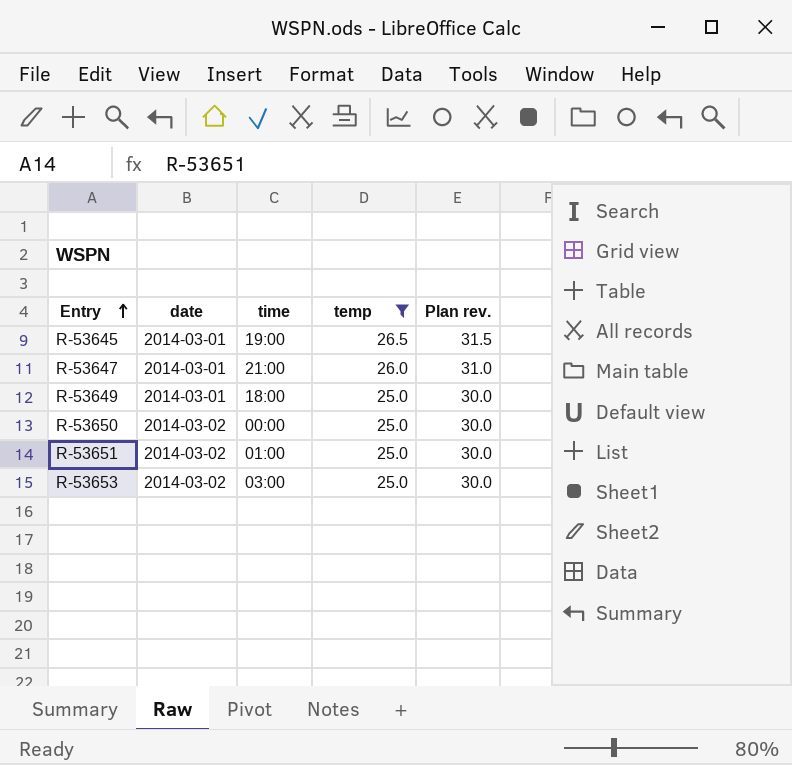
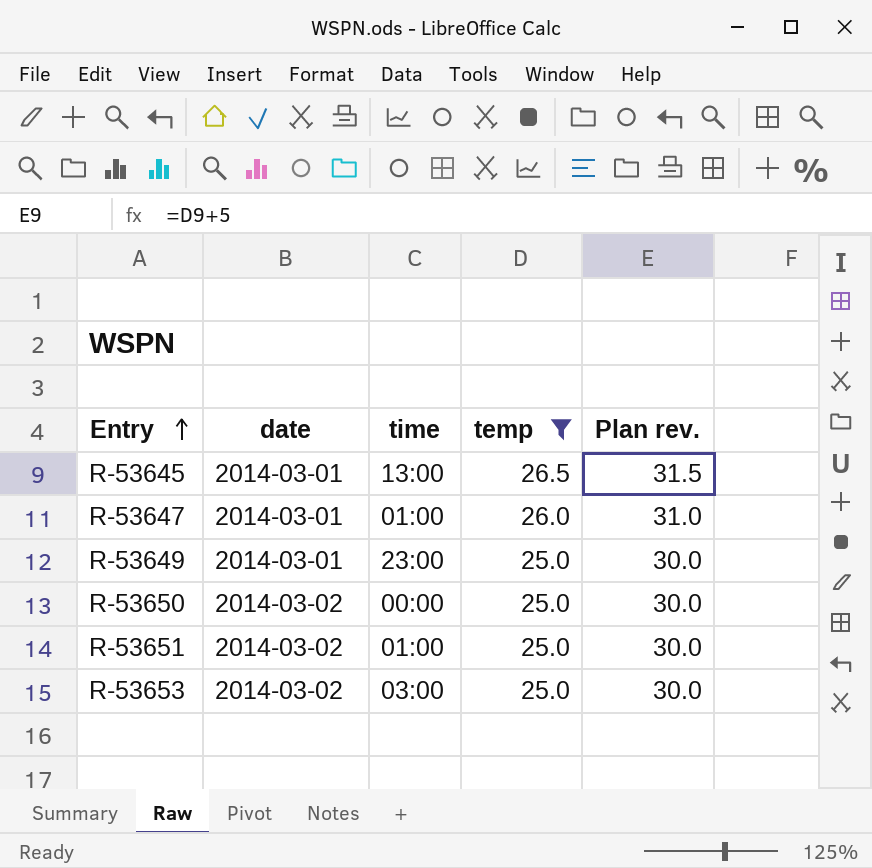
R-53645 | time: 19:00 -> 13:00
R-53647 | time: 21:00 -> 01:00
R-53649 | time: 18:00 -> 23:00

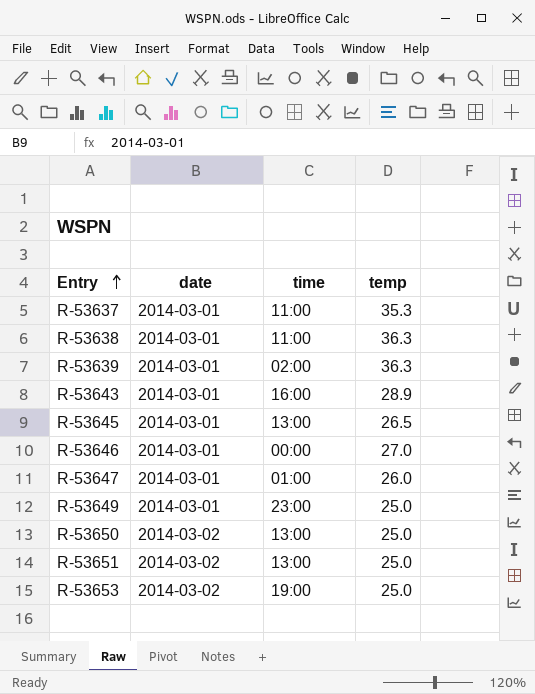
filter: temp <= 26.5 -> none
column Plan rev. | formula: [temp] + 5 -> none
R-53650 | time: 00:00 -> 13:00
R-53651 | time: 01:00 -> 13:00
R-53653 | time: 03:00 -> 19:00

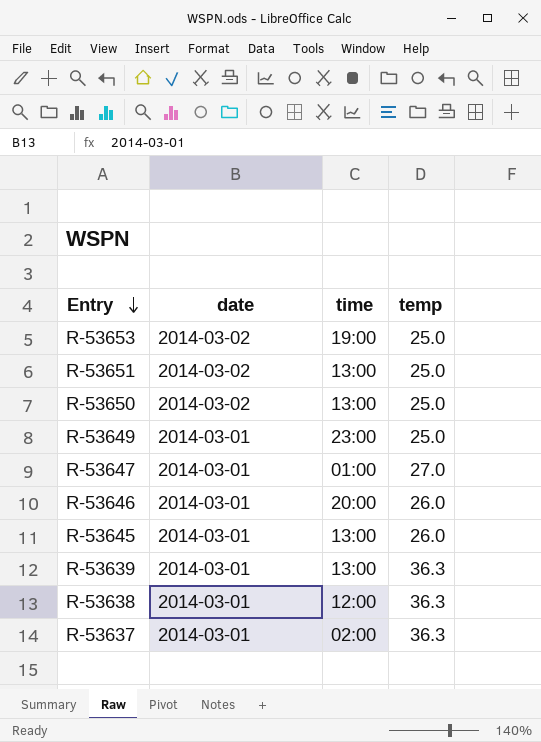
row order: Entry ascending -> Entry descending
row R-53643: 2014-03-01 | 16:00 | 28.9 -> none
R-53647 | temp: 26.0 -> 27.0
R-53646 | time: 00:00 -> 20:00
R-53646 | temp: 27.0 -> 26.0
R-53645 | temp: 26.5 -> 26.0
R-53639 | time: 02:00 -> 13:00
R-53638 | time: 11:00 -> 12:00
R-53637 | time: 11:00 -> 02:00
R-53637 | temp: 35.3 -> 36.3

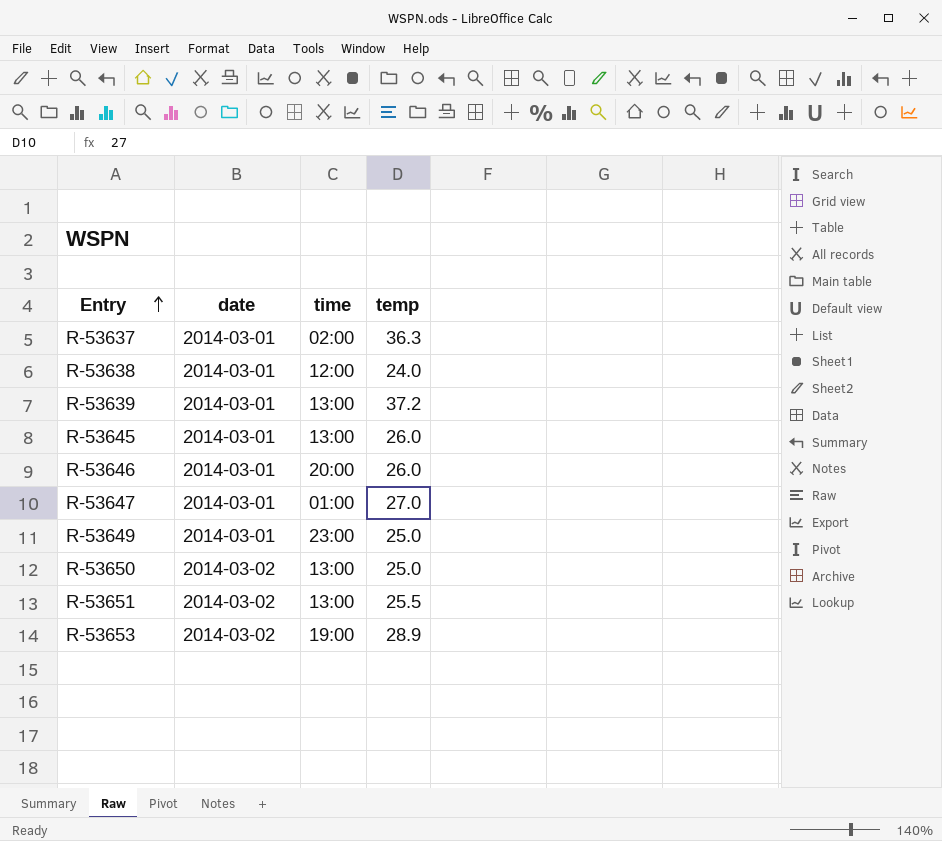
row order: Entry descending -> Entry ascending
R-53638 | temp: 36.3 -> 24.0
R-53639 | temp: 36.3 -> 37.2
R-53651 | temp: 25.0 -> 25.5
R-53653 | temp: 25.0 -> 28.9

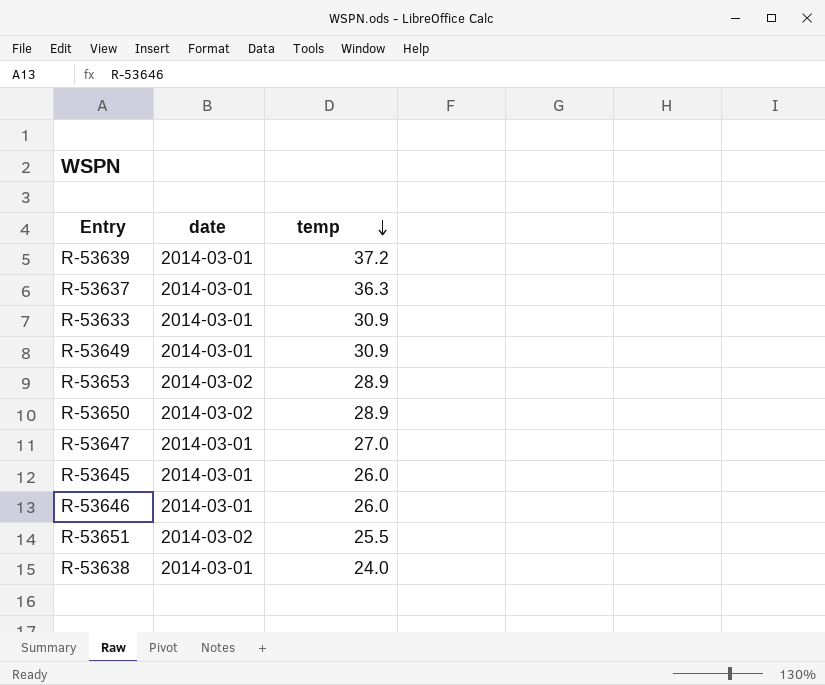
row order: Entry ascending -> temp descending
column time | position: 3 -> none
row R-53633: none -> 2014-03-01 | 30.9
R-53649 | temp: 25.0 -> 30.9
R-53650 | temp: 25.0 -> 28.9

